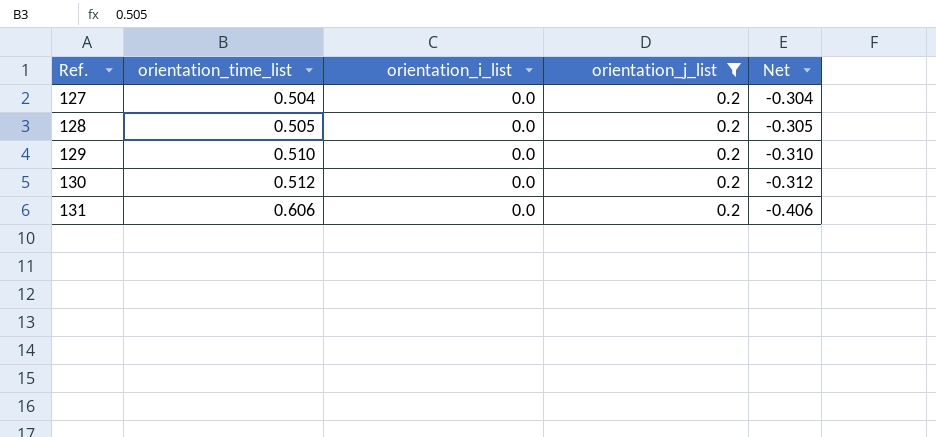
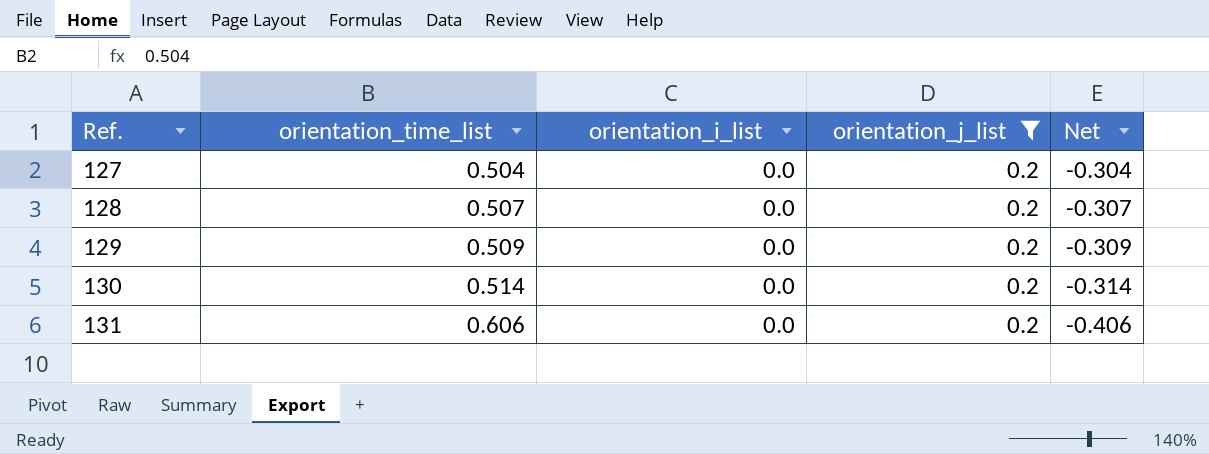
128 | orientation_time_list: 0.505 -> 0.507
128 | Net: -0.305 -> -0.307
129 | orientation_time_list: 0.510 -> 0.509
129 | Net: -0.310 -> -0.309
130 | orientation_time_list: 0.512 -> 0.514
130 | Net: -0.312 -> -0.314

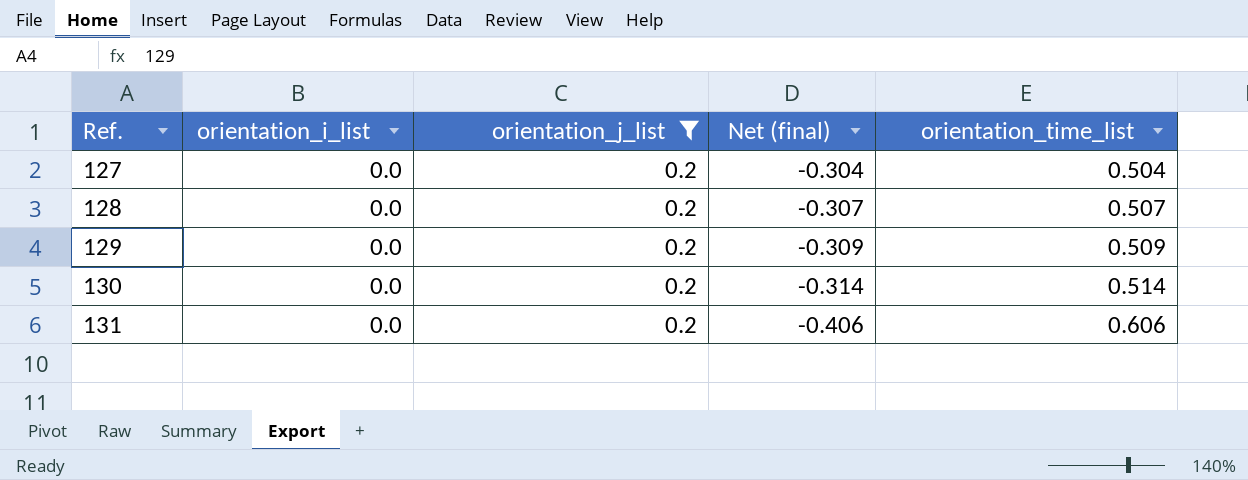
column name: Net -> Net (final)
column orientation_time_list | position: 2 -> 5

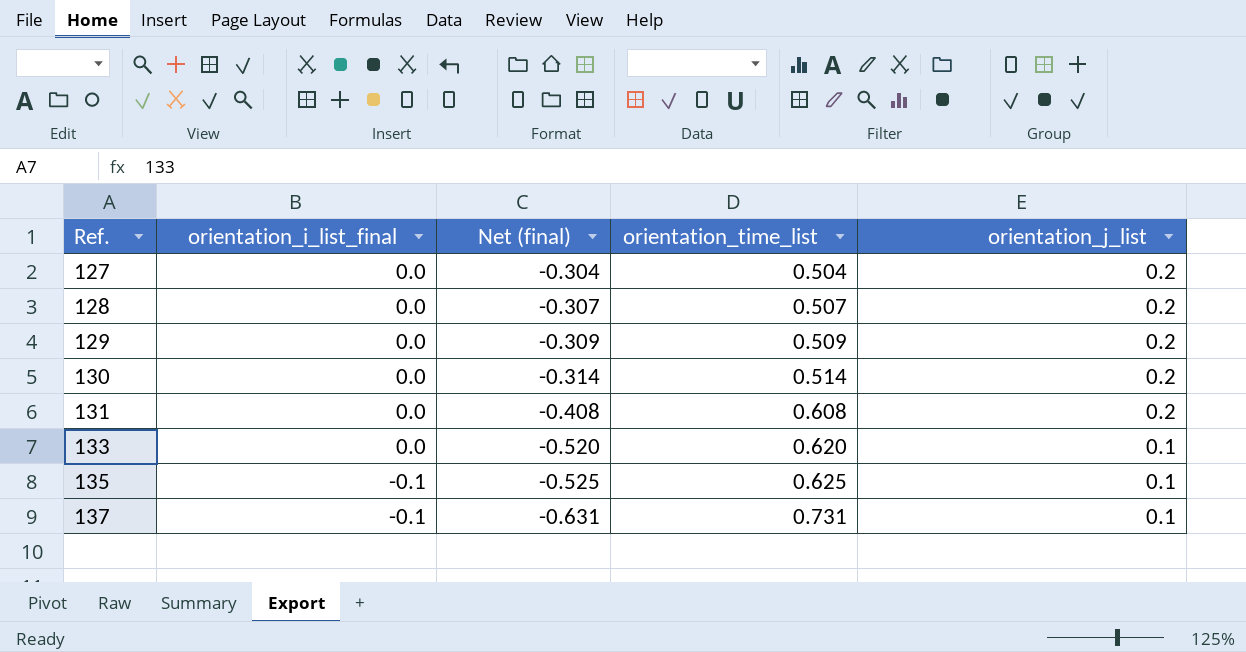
filter: orientation_j_list = 0.2 -> none
column name: orientation_i_list -> orientation_i_list_final
column orientation_j_list | position: 3 -> 5
131 | Net (final): -0.406 -> -0.408
131 | orientation_time_list: 0.606 -> 0.608

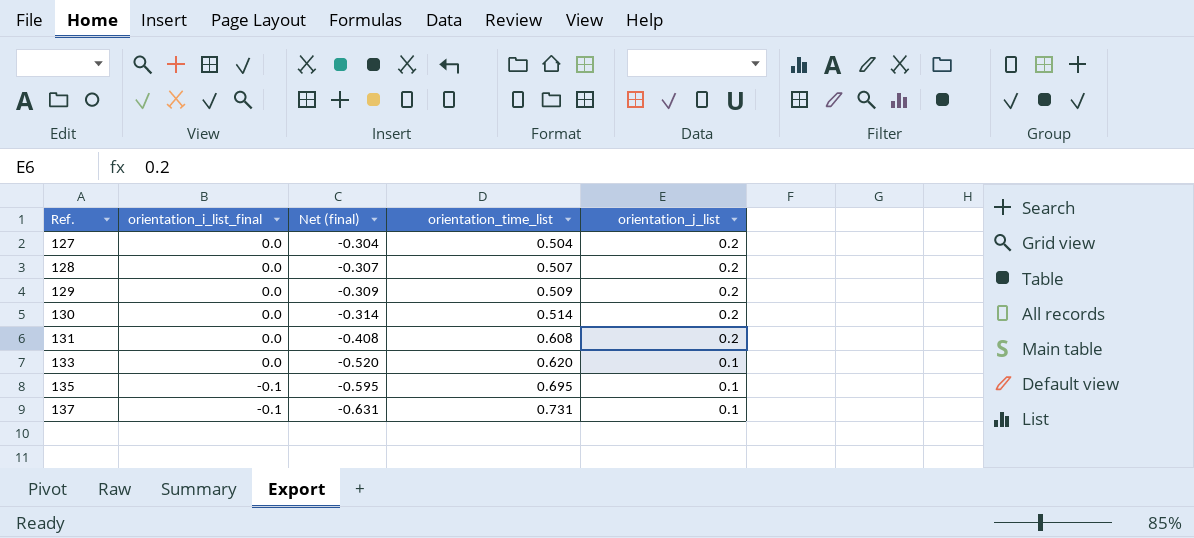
135 | Net (final): -0.525 -> -0.595
135 | orientation_time_list: 0.625 -> 0.695

